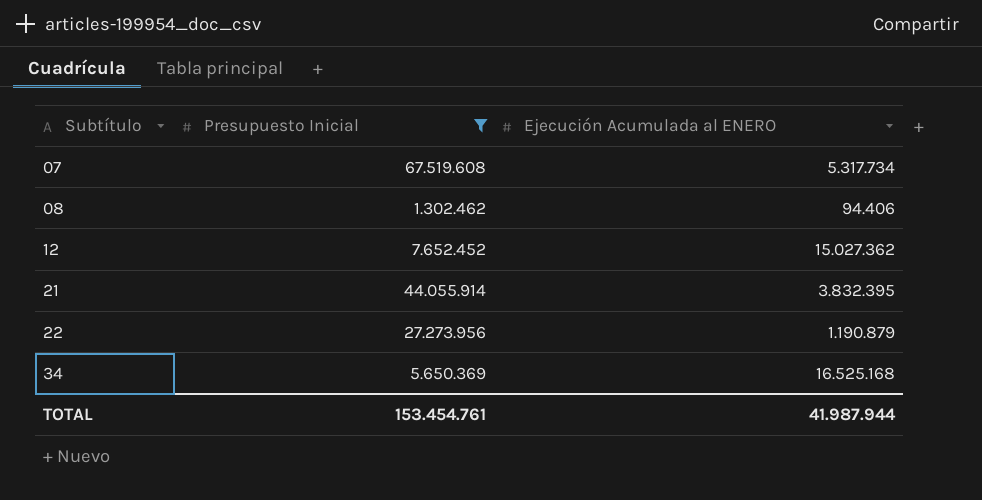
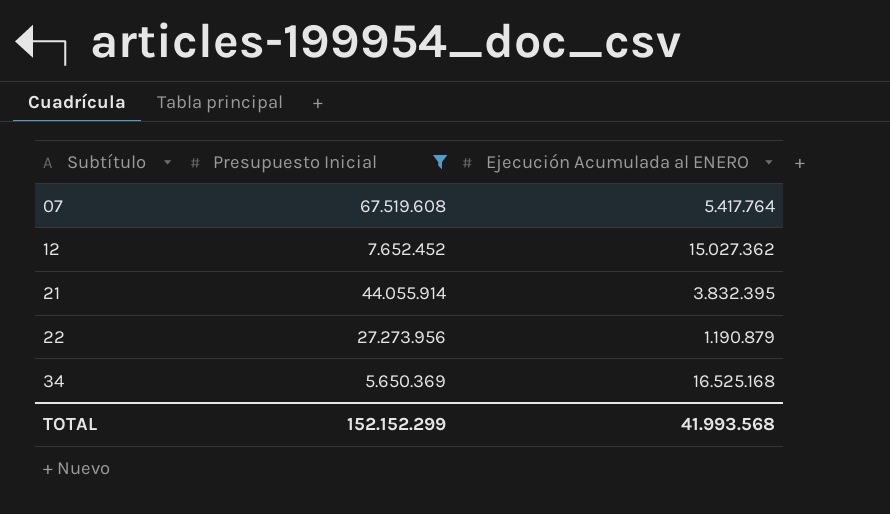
row 08: 1.302.462 | 94.406 -> none
07 | Ejecución Acumulada al ENERO: 5.317.734 -> 5.417.764
TOTAL | Presupuesto Inicial: 153.454.761 -> 152.152.299
TOTAL | Ejecución Acumulada al ENERO: 41.987.944 -> 41.993.568

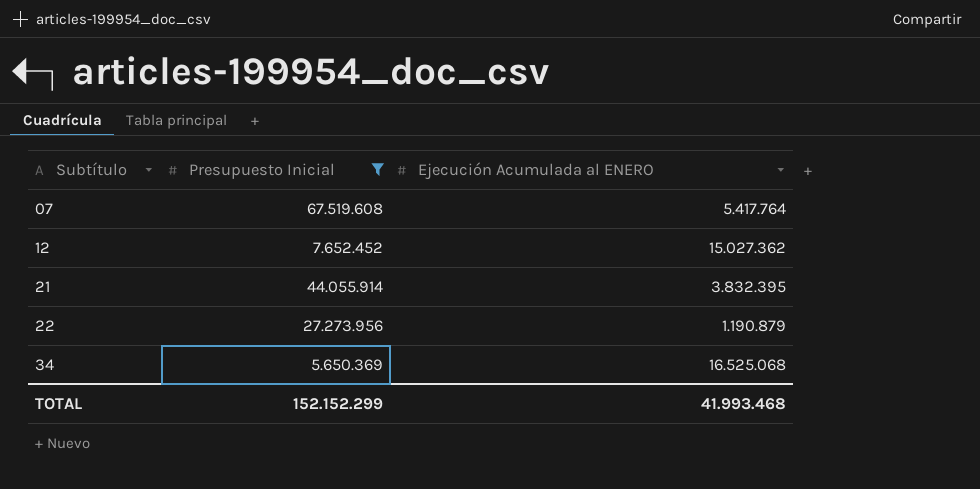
34 | Ejecución Acumulada al ENERO: 16.525.168 -> 16.525.068
TOTAL | Ejecución Acumulada al ENERO: 41.993.568 -> 41.993.468

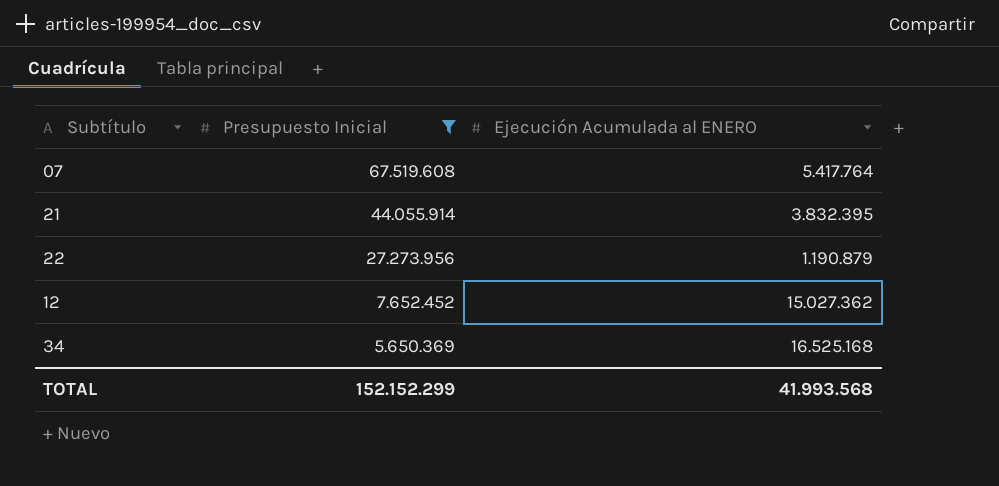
row order: Subtítulo ascending -> Presupuesto Inicial descending
34 | Ejecución Acumulada al ENERO: 16.525.068 -> 16.525.168
TOTAL | Ejecución Acumulada al ENERO: 41.993.468 -> 41.993.568

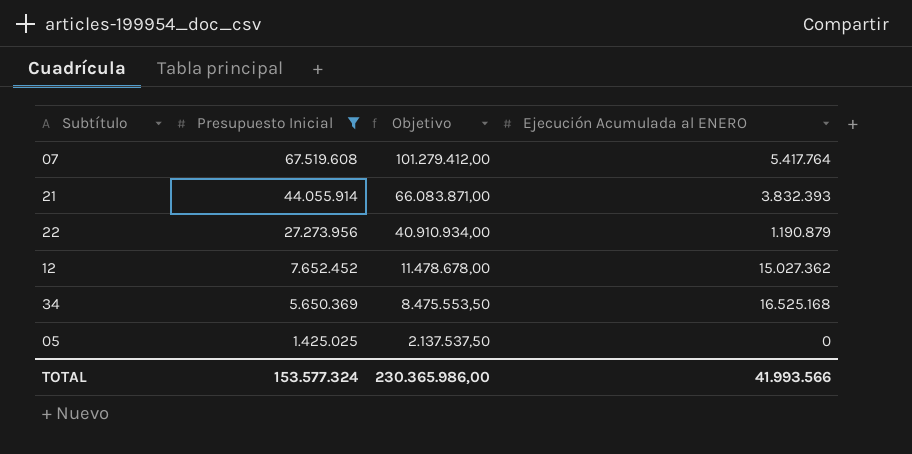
column Objetivo | formula: none -> [Presupuesto Inicial] * 1,5
21 | Ejecución Acumulada al ENERO: 3.832.395 -> 3.832.393
row 05: none -> 1.425.025 | 2.137.537,50 | 0
TOTAL | Presupuesto Inicial: 152.152.299 -> 153.577.324
TOTAL | Ejecución Acumulada al ENERO: 41.993.568 -> 41.993.566

